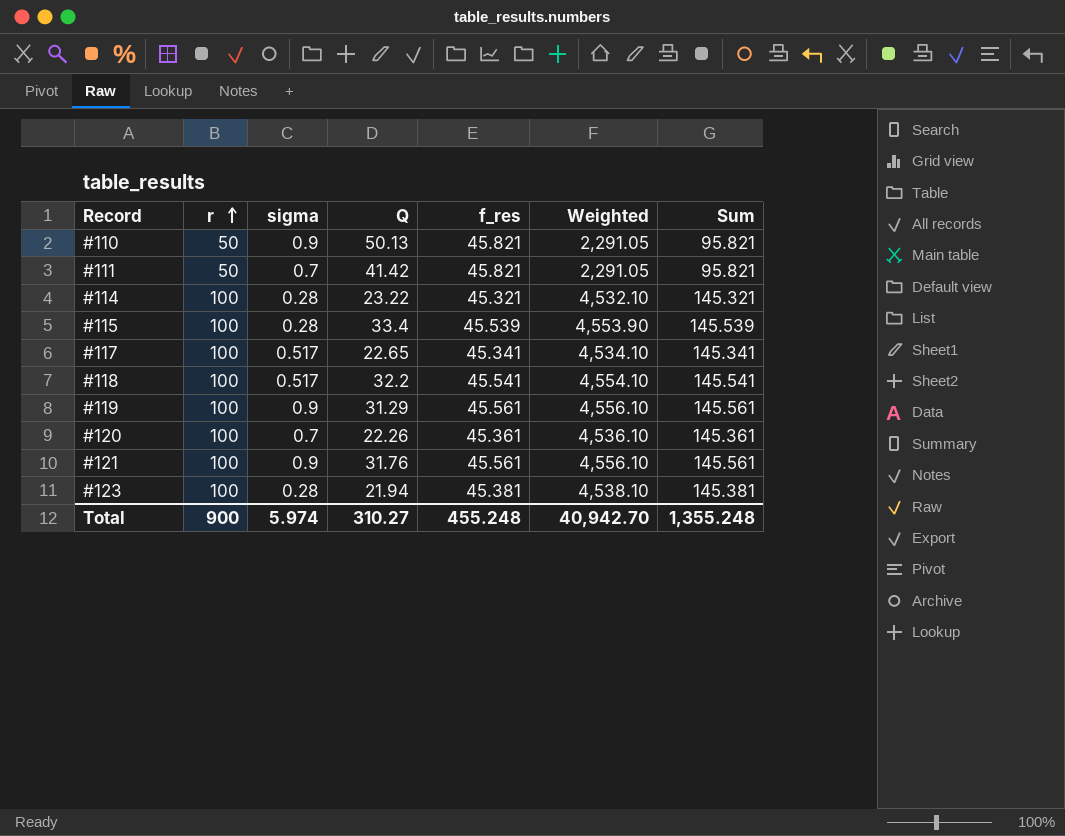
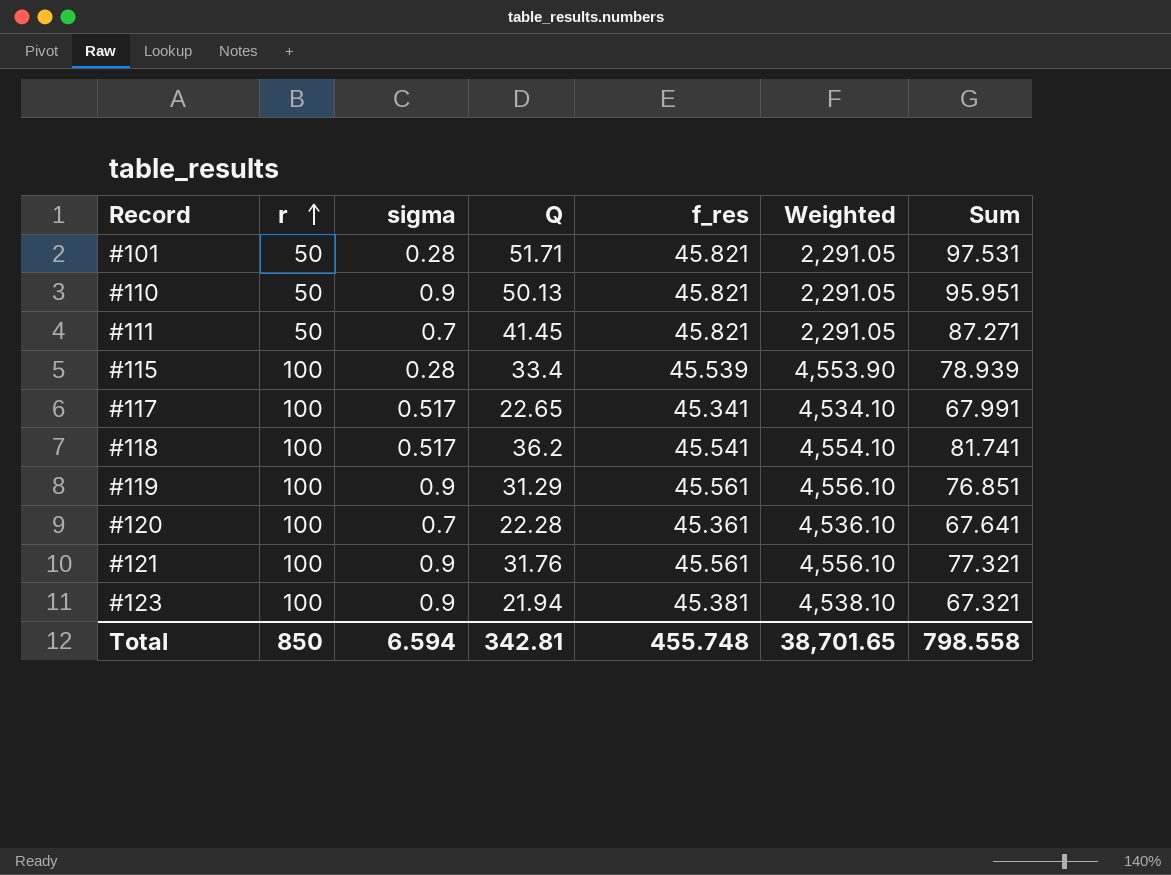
column Sum | formula: [r] + [f_res] -> [Q] + [f_res]
row #114: 100 | 0.28 | 23.22 | 45.321 | 4,532.10 | 145.321 -> none
row #101: none -> 50 | 0.28 | 51.71 | 45.821 | 2,291.05 | 97.531
#111 | Q: 41.42 -> 41.45
#118 | Q: 32.2 -> 36.2
#120 | Q: 22.26 -> 22.28
#123 | sigma: 0.28 -> 0.9
Total | r: 900 -> 850
Total | sigma: 5.974 -> 6.594
Total | Q: 310.27 -> 342.81
Total | f_res: 455.248 -> 455.748
Total | Weighted: 40,942.70 -> 38,701.65
Total | Sum: 1,355.248 -> 798.558

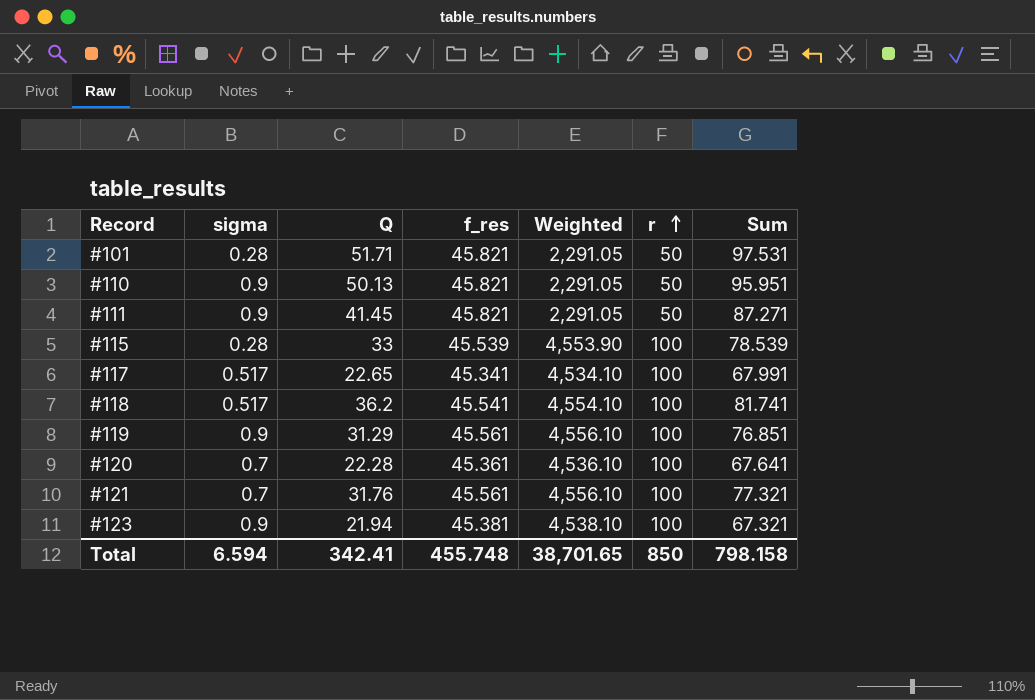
column r | position: 2 -> 6
#111 | sigma: 0.7 -> 0.9
#115 | Q: 33.4 -> 33
#115 | Sum: 78.939 -> 78.539
#121 | sigma: 0.9 -> 0.7
Total | Q: 342.81 -> 342.41
Total | Sum: 798.558 -> 798.158

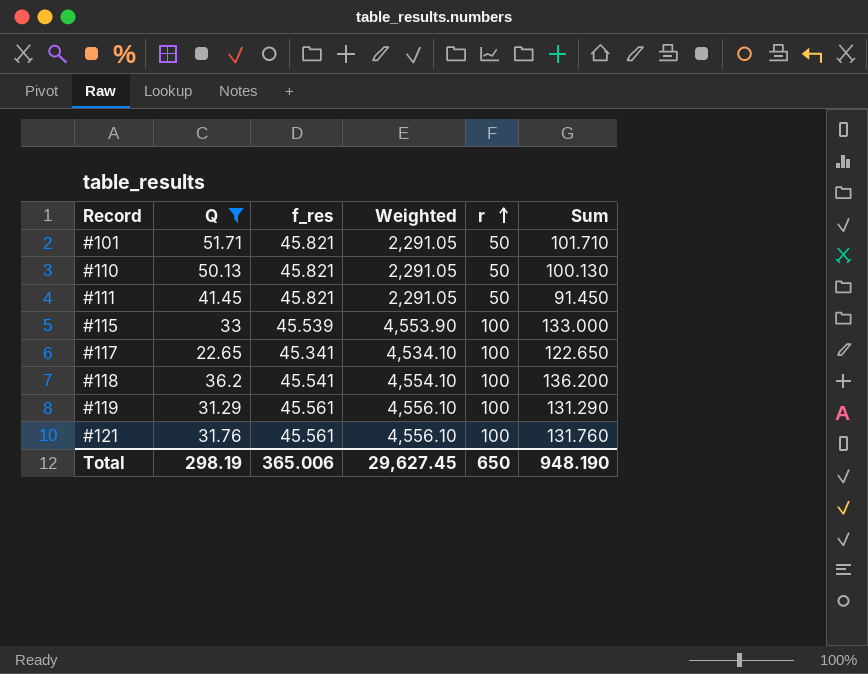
filter: none -> Q >= 22.65
column sigma | position: 2 -> none
column Sum | formula: [Q] + [f_res] -> [Q] + [r]
Total | Q: 342.41 -> 298.19
Total | f_res: 455.748 -> 365.006
Total | Weighted: 38,701.65 -> 29,627.45
Total | r: 850 -> 650
Total | Sum: 798.158 -> 948.190

